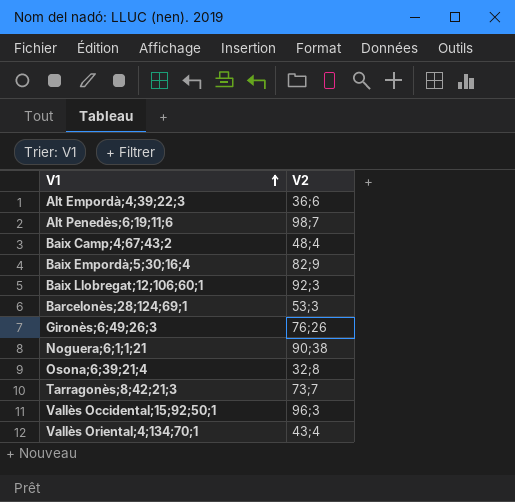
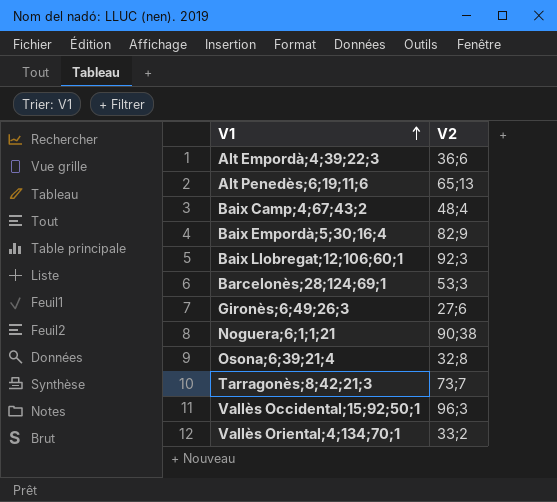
Alt Penedès;6;19;11;6 | V2: 98;7 -> 65;13
Gironès;6;49;26;3 | V2: 76;26 -> 27;6
Vallès Oriental;4;134;70;1 | V2: 43;4 -> 33;2

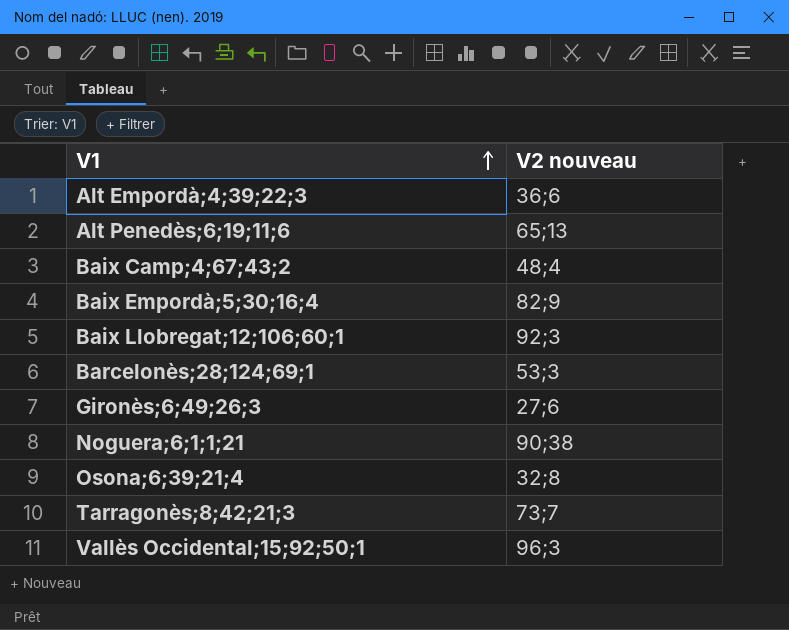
column name: V2 -> V2 nouveau
row Vallès Oriental;4;134;70;1: 33;2 -> none

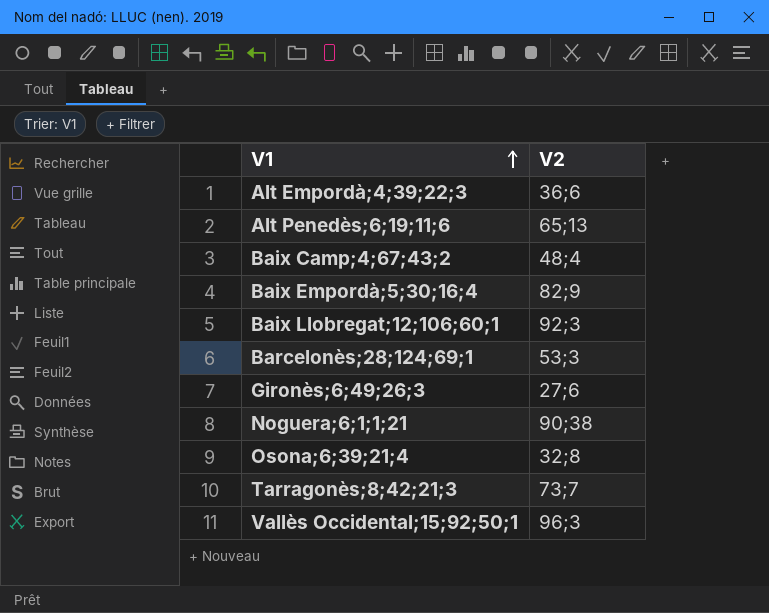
column name: V2 nouveau -> V2

